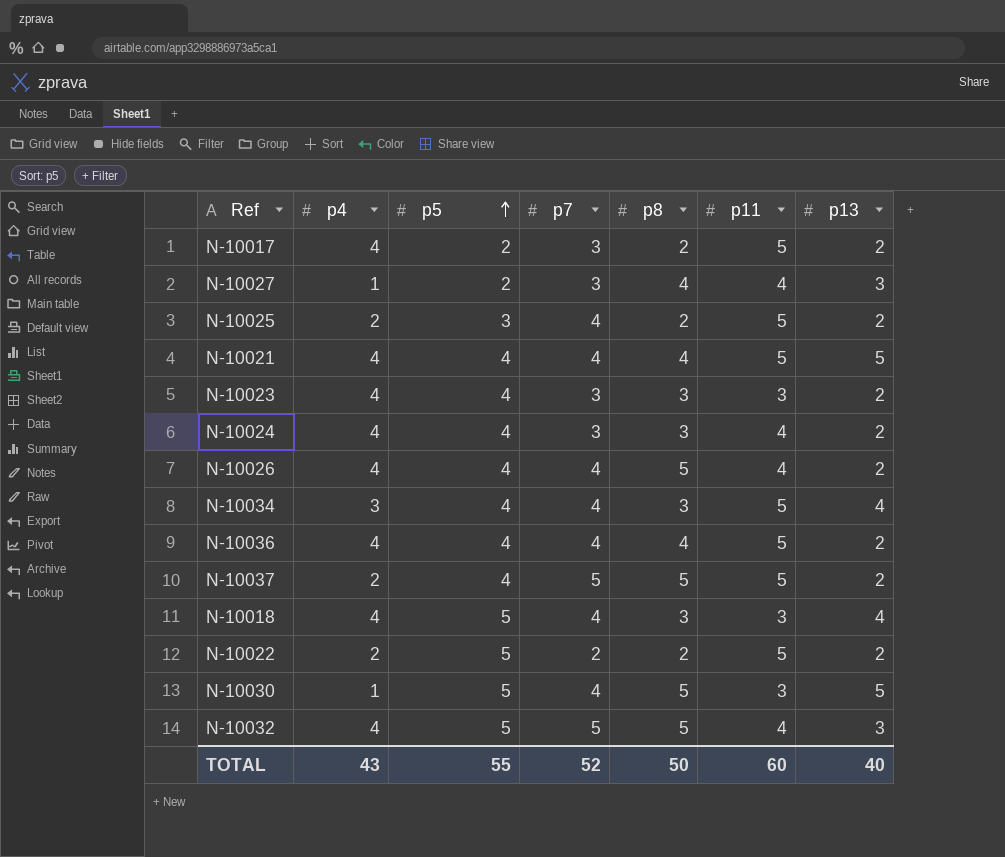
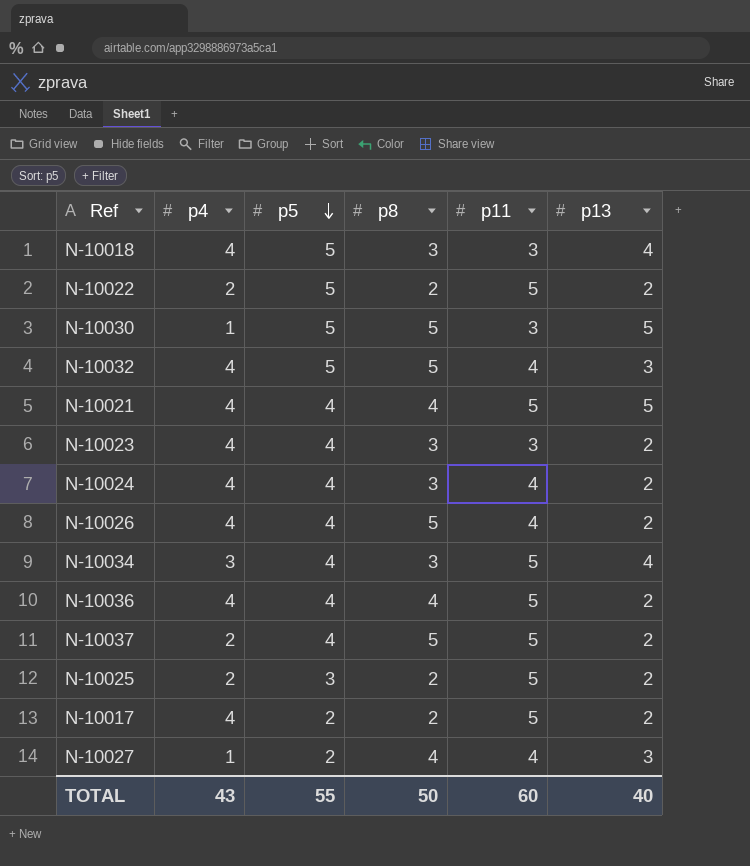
row order: p5 ascending -> p5 descending
column p7 | position: 4 -> none

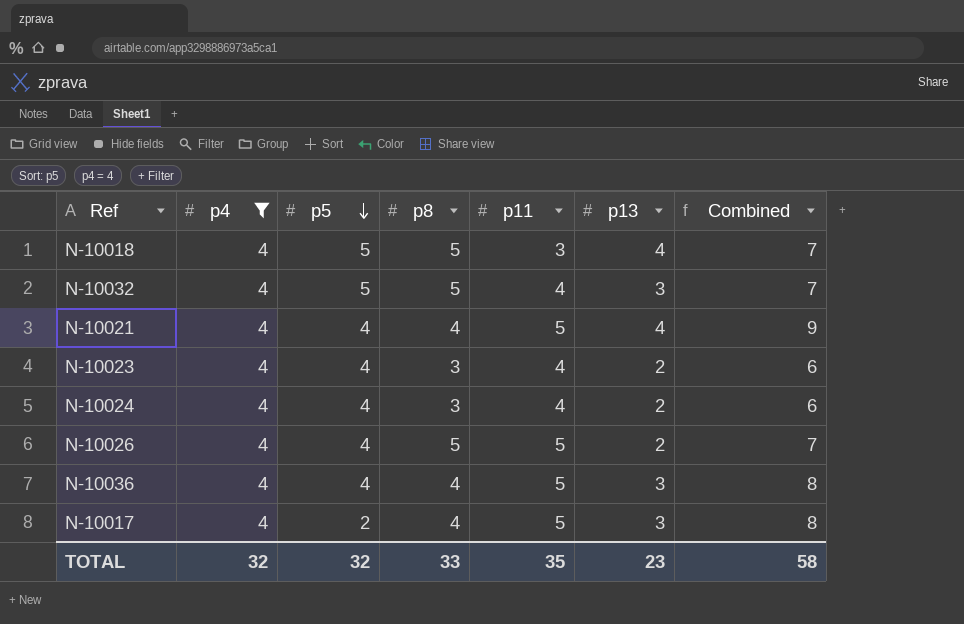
filter: none -> p4 = 4
column Combined | formula: none -> [p11] + [p13]
N-10018 | p8: 3 -> 5
N-10021 | p13: 5 -> 4
N-10023 | p11: 3 -> 4
N-10026 | p11: 4 -> 5
N-10036 | p13: 2 -> 3
N-10017 | p8: 2 -> 4
N-10017 | p13: 2 -> 3
TOTAL | p4: 43 -> 32
TOTAL | p5: 55 -> 32
TOTAL | p8: 50 -> 33
TOTAL | p11: 60 -> 35
TOTAL | p13: 40 -> 23

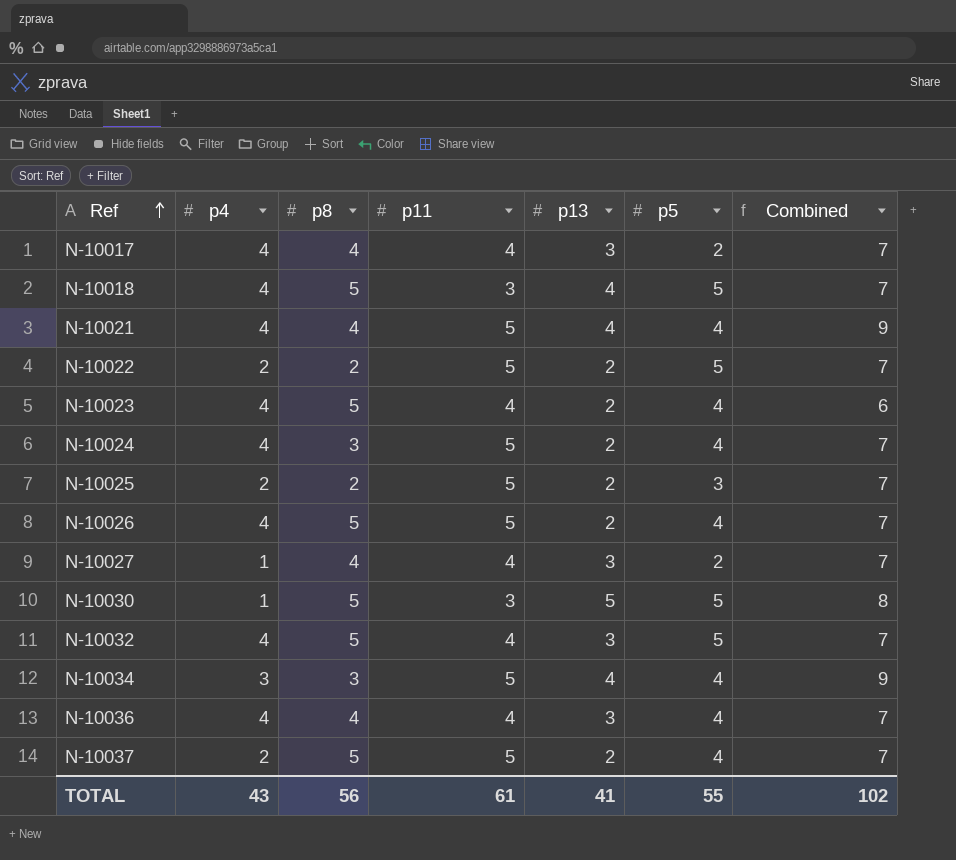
filter: p4 = 4 -> none
row order: p5 descending -> Ref ascending
column p5 | position: 3 -> 6
N-10017 | p11: 5 -> 4
N-10017 | Combined: 8 -> 7
N-10023 | p8: 3 -> 5
N-10024 | p11: 4 -> 5
N-10024 | Combined: 6 -> 7
N-10036 | p11: 5 -> 4
N-10036 | Combined: 8 -> 7
TOTAL | p4: 32 -> 43
TOTAL | p8: 33 -> 56
TOTAL | p11: 35 -> 61
TOTAL | p13: 23 -> 41
TOTAL | p5: 32 -> 55
TOTAL | Combined: 58 -> 102

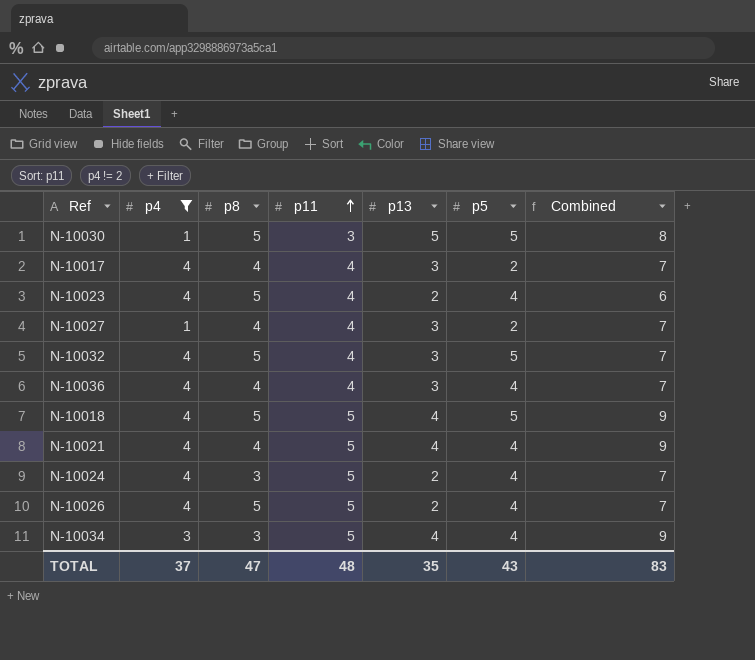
filter: none -> p4 != 2
row order: Ref ascending -> p11 ascending
N-10018 | p11: 3 -> 5
N-10018 | Combined: 7 -> 9
TOTAL | p4: 43 -> 37
TOTAL | p8: 56 -> 47
TOTAL | p11: 61 -> 48
TOTAL | p13: 41 -> 35
TOTAL | p5: 55 -> 43
TOTAL | Combined: 102 -> 83

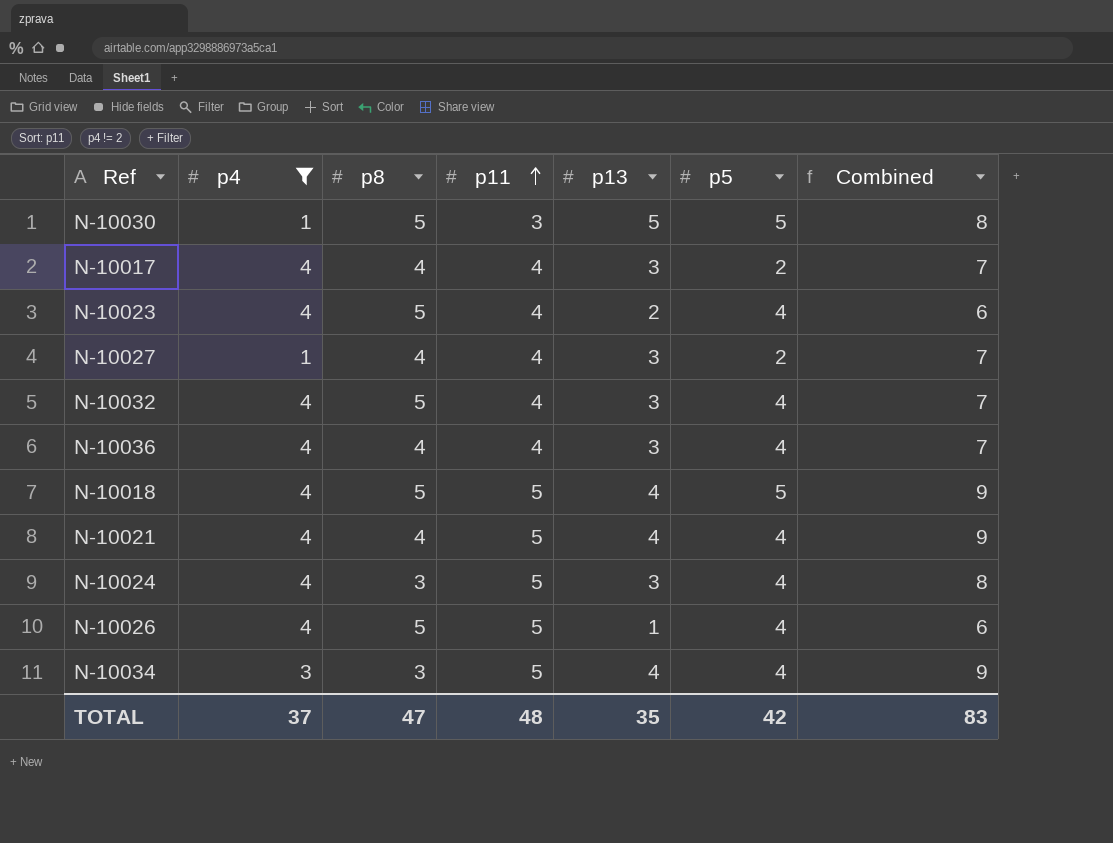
N-10032 | p5: 5 -> 4
N-10024 | p13: 2 -> 3
N-10024 | Combined: 7 -> 8
N-10026 | p13: 2 -> 1
N-10026 | Combined: 7 -> 6
TOTAL | p5: 43 -> 42

